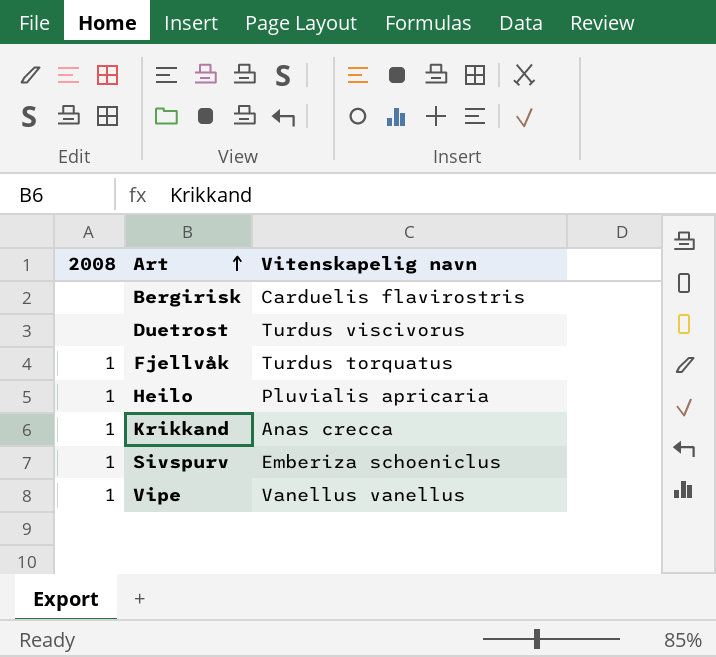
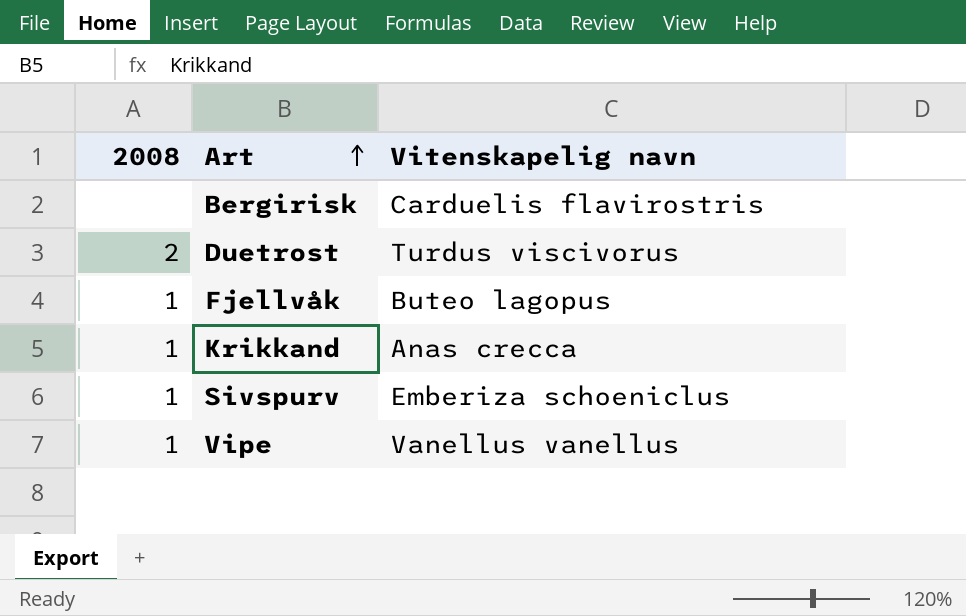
row Heilo: 1 | Pluvialis apricaria -> none
Duetrost | 2008: none -> 2
Fjellvåk | Vitenskapelig navn: Turdus torquatus -> Buteo lagopus

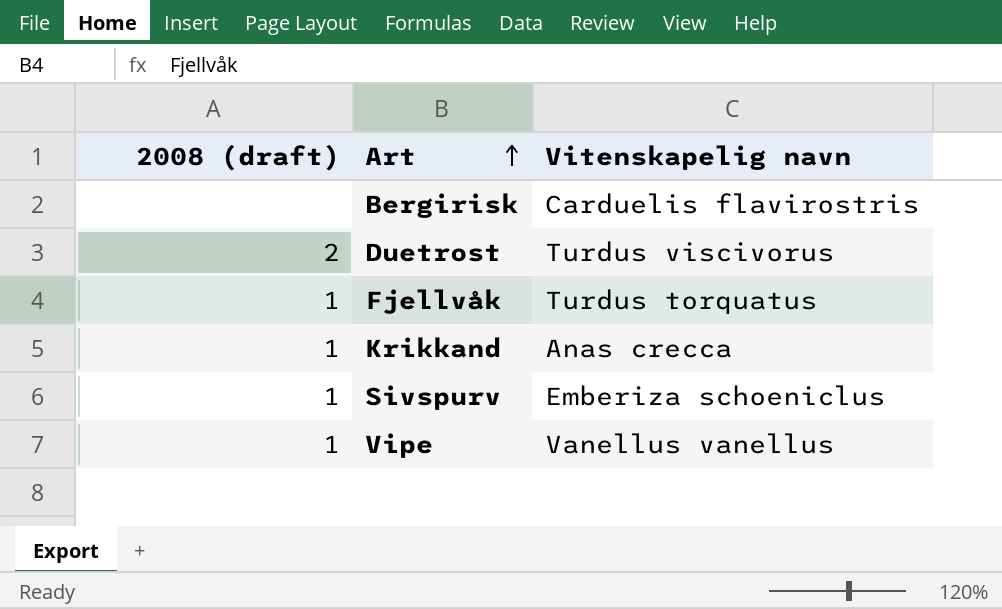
column name: 2008 -> 2008 (draft)
Fjellvåk | Vitenskapelig navn: Buteo lagopus -> Turdus torquatus

